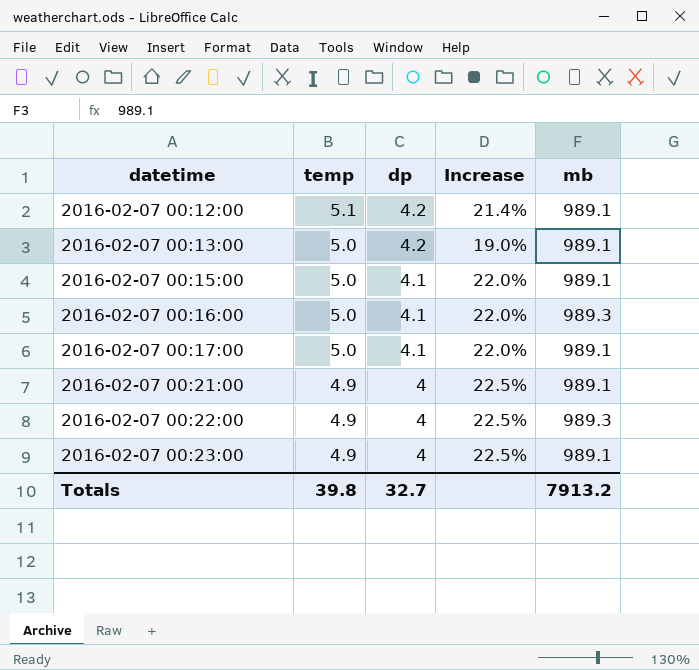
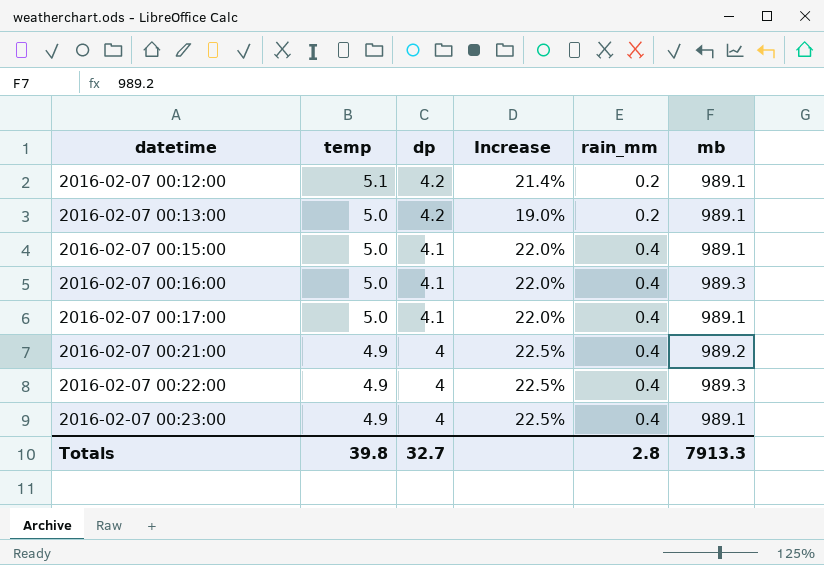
column rain_mm | position: none -> 5
2016-02-07 00:21:00 | mb: 989.1 -> 989.2
Totals | mb: 7913.2 -> 7913.3

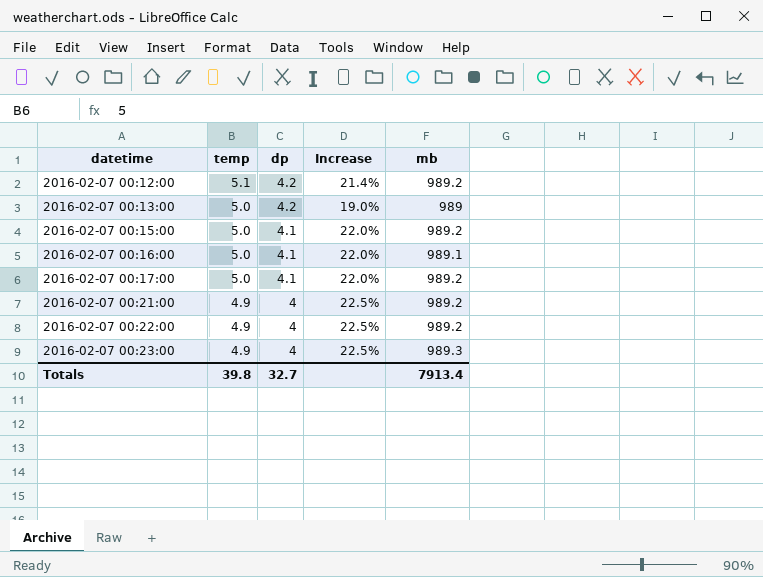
column rain_mm | position: 5 -> none
2016-02-07 00:12:00 | mb: 989.1 -> 989.2
2016-02-07 00:13:00 | mb: 989.1 -> 989
2016-02-07 00:15:00 | mb: 989.1 -> 989.2
2016-02-07 00:16:00 | mb: 989.3 -> 989.1
2016-02-07 00:17:00 | mb: 989.1 -> 989.2
2016-02-07 00:22:00 | mb: 989.3 -> 989.2
2016-02-07 00:23:00 | mb: 989.1 -> 989.3
Totals | mb: 7913.3 -> 7913.4

